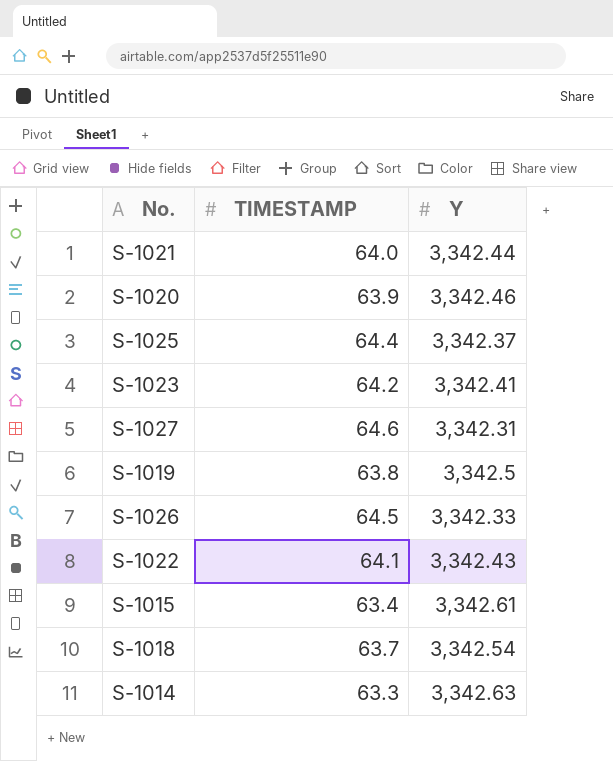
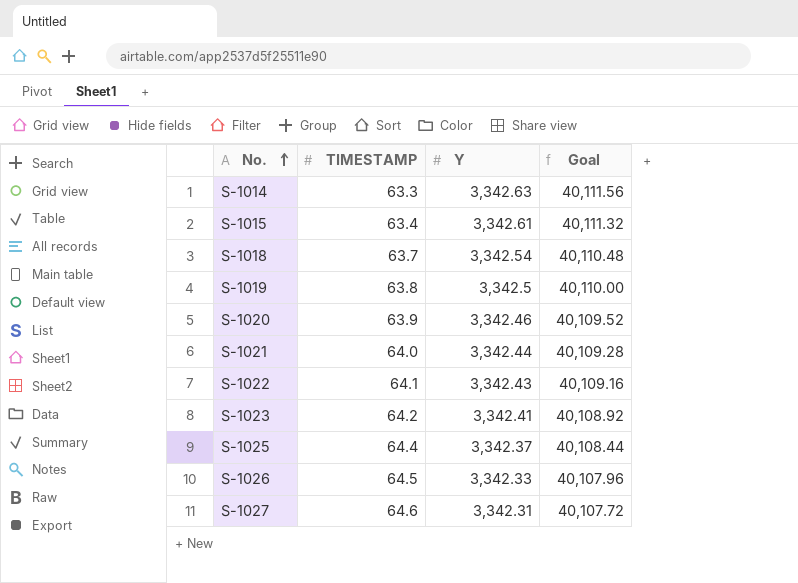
row order: none -> No. ascending
column Goal | formula: none -> [Y] * 12

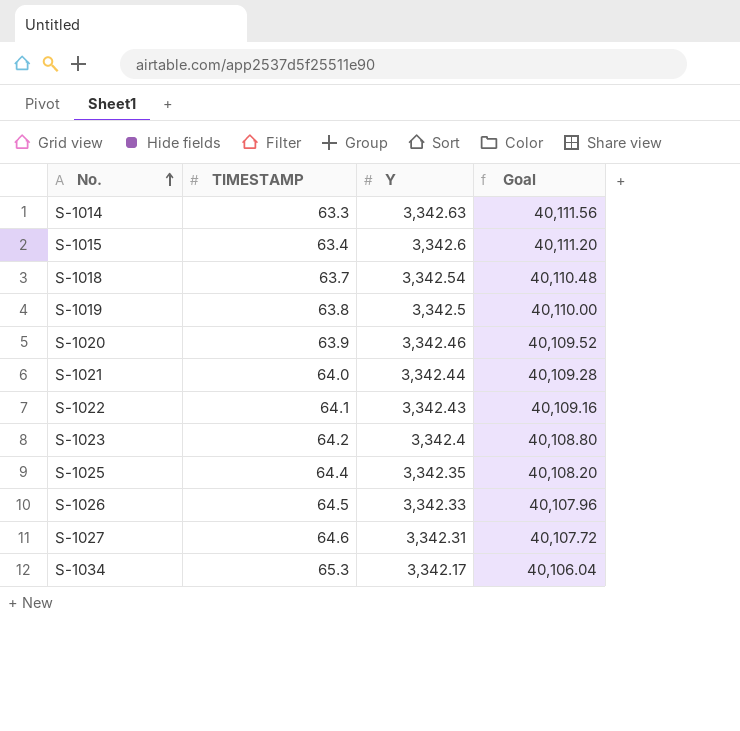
S-1015 | Y: 3,342.61 -> 3,342.6
S-1015 | Goal: 40,111.32 -> 40,111.20
S-1023 | Y: 3,342.41 -> 3,342.4
S-1023 | Goal: 40,108.92 -> 40,108.80
S-1025 | Y: 3,342.37 -> 3,342.35
S-1025 | Goal: 40,108.44 -> 40,108.20
row S-1034: none -> 65.3 | 3,342.17 | 40,106.04

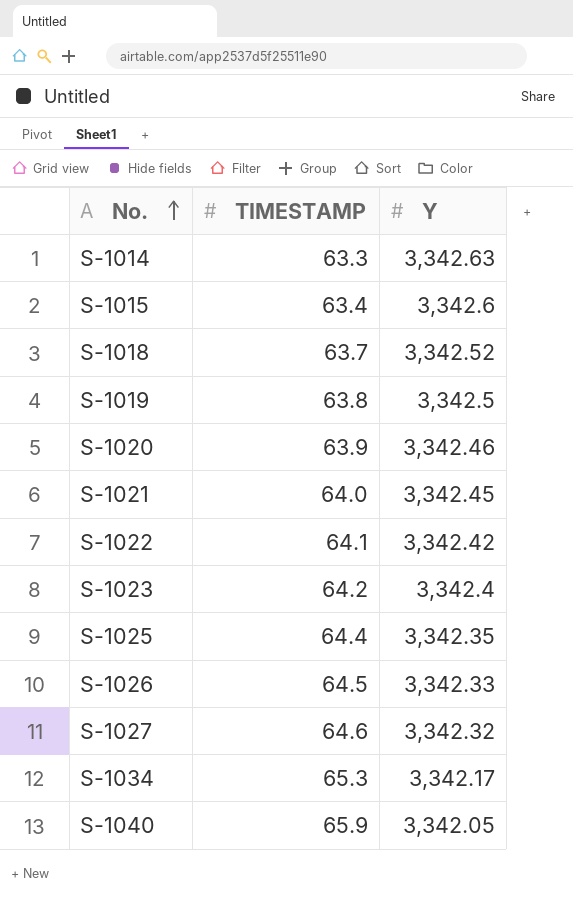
column Goal | formula: [Y] * 12 -> none
S-1018 | Y: 3,342.54 -> 3,342.52
S-1021 | Y: 3,342.44 -> 3,342.45
S-1022 | Y: 3,342.43 -> 3,342.42
S-1027 | Y: 3,342.31 -> 3,342.32
row S-1040: none -> 65.9 | 3,342.05

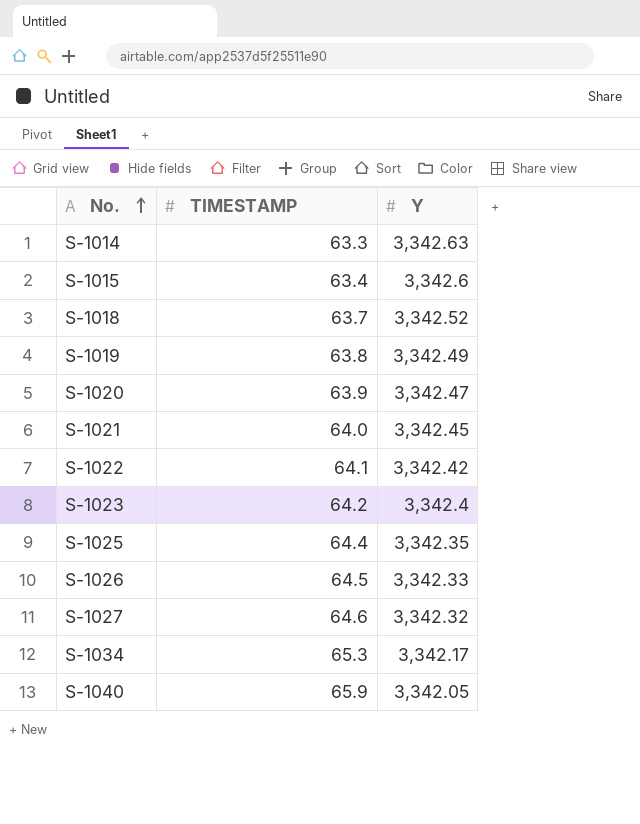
S-1019 | Y: 3,342.5 -> 3,342.49
S-1020 | Y: 3,342.46 -> 3,342.47

